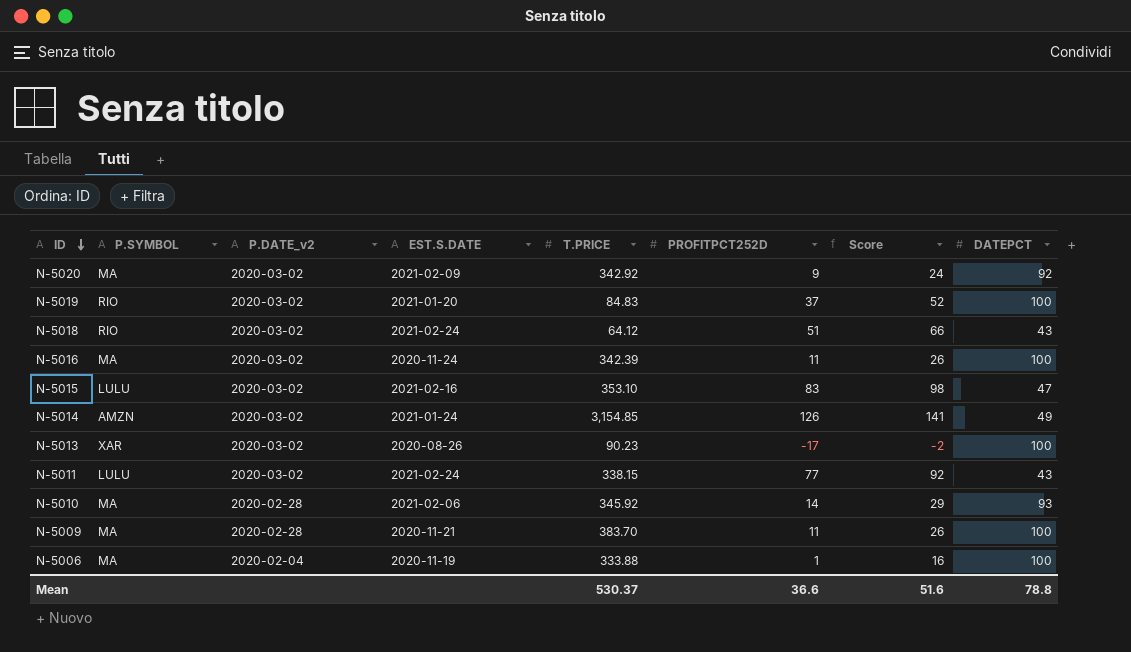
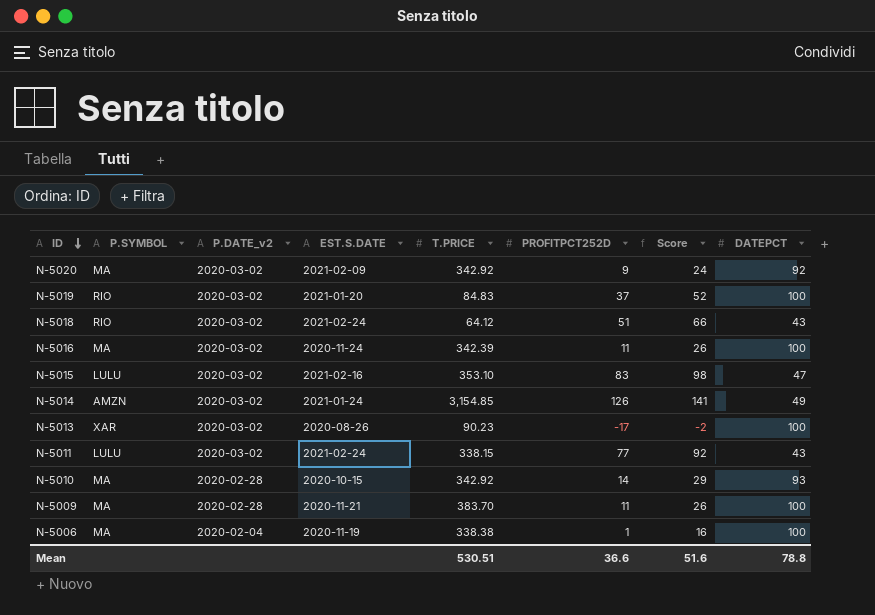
N-5010 | EST.S.DATE: 2021-02-06 -> 2020-10-15
N-5010 | T.PRICE: 345.92 -> 342.92
N-5006 | T.PRICE: 333.88 -> 338.38
Mean | T.PRICE: 530.37 -> 530.51

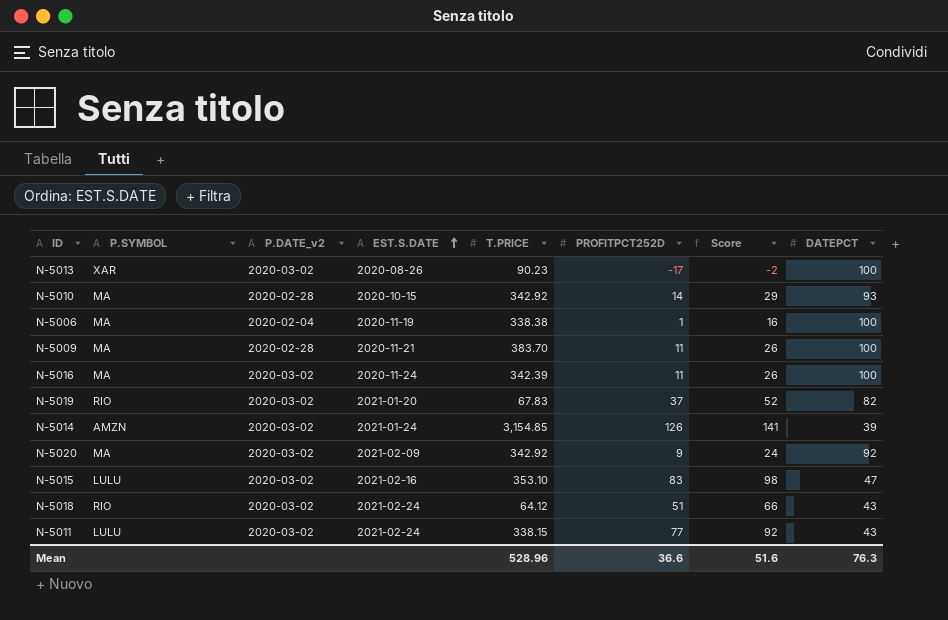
row order: ID descending -> EST.S.DATE ascending
N-5019 | T.PRICE: 84.83 -> 67.83
N-5019 | DATEPCT: 100 -> 82
N-5014 | DATEPCT: 49 -> 39
Mean | T.PRICE: 530.51 -> 528.96
Mean | DATEPCT: 78.8 -> 76.3

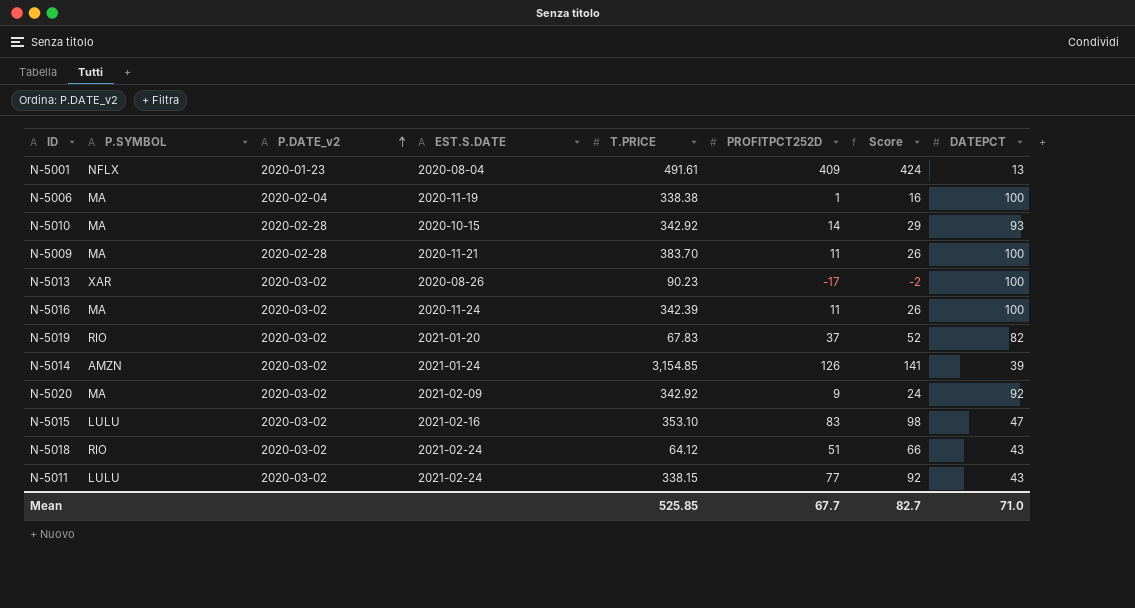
row order: EST.S.DATE ascending -> P.DATE_v2 ascending
row N-5001: none -> NFLX | 2020-01-23 | 2020-08-04 | 491.61 | 409 | 424 | 13
Mean | T.PRICE: 528.96 -> 525.85
Mean | PROFITPCT252D: 36.6 -> 67.7
Mean | Score: 51.6 -> 82.7
Mean | DATEPCT: 76.3 -> 71.0

